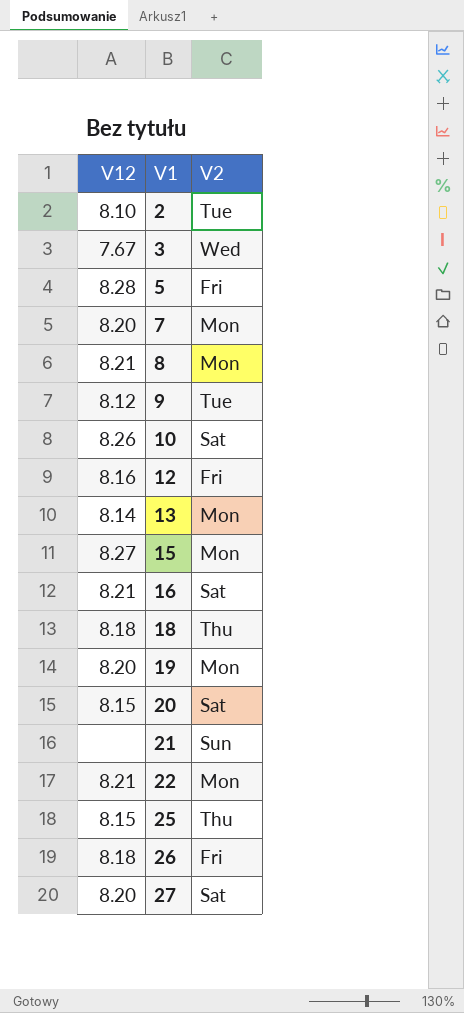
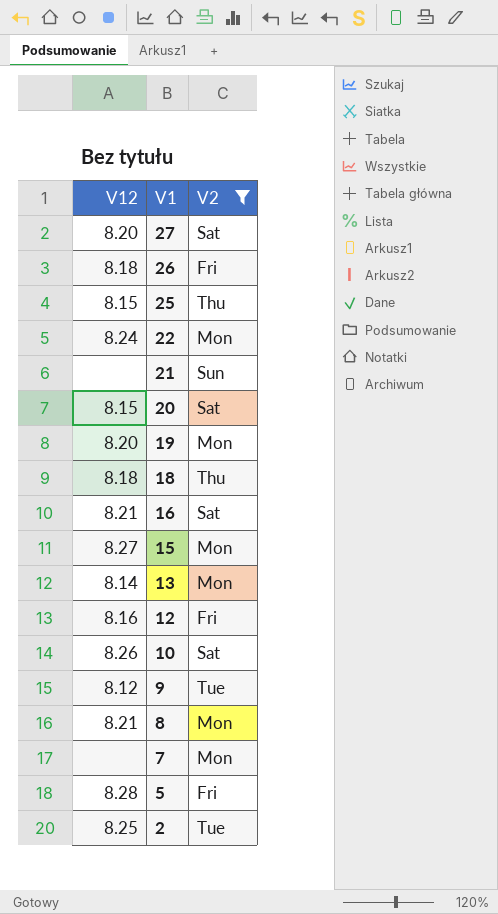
filter: none -> V2 != Wed
row order: V1 ascending -> V1 descending
22 | V12: 8.21 -> 8.24
7 | V12: 8.20 -> none
2 | V12: 8.10 -> 8.25

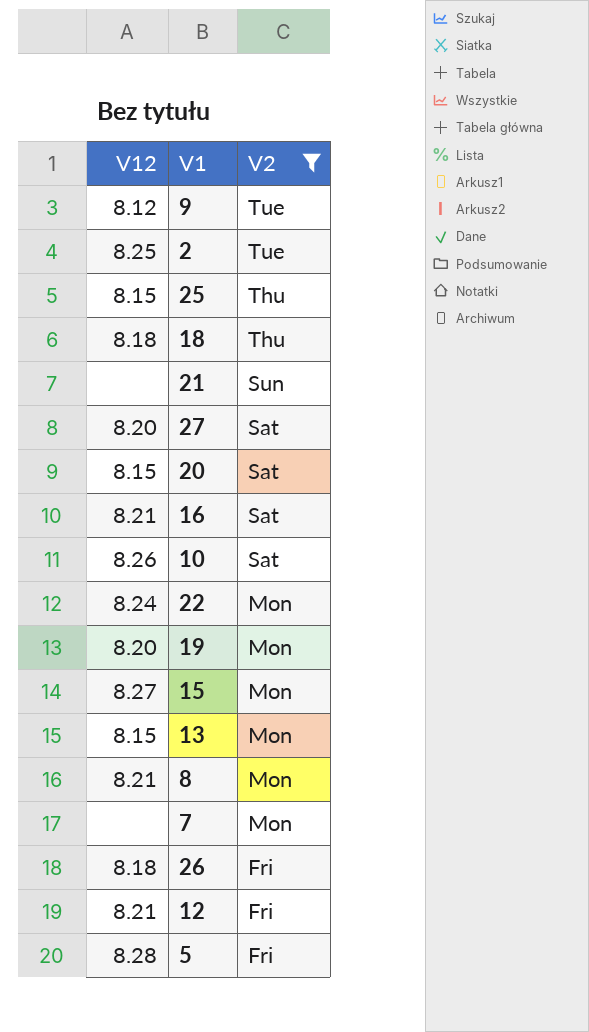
row order: V1 descending -> V2 descending
13 | V12: 8.14 -> 8.15
12 | V12: 8.16 -> 8.21

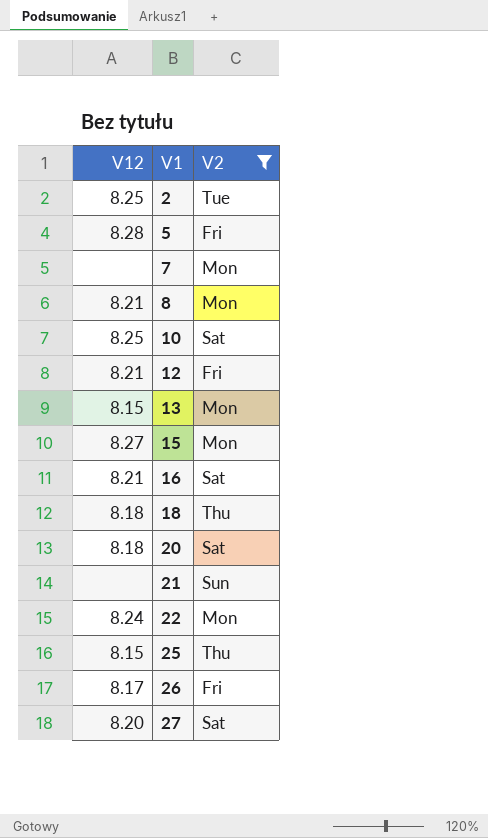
row order: V2 descending -> V1 ascending
row 9: 8.12 | Tue -> none
row 19: 8.20 | Mon -> none
10 | V12: 8.26 -> 8.25
20 | V12: 8.15 -> 8.18
26 | V12: 8.18 -> 8.17

